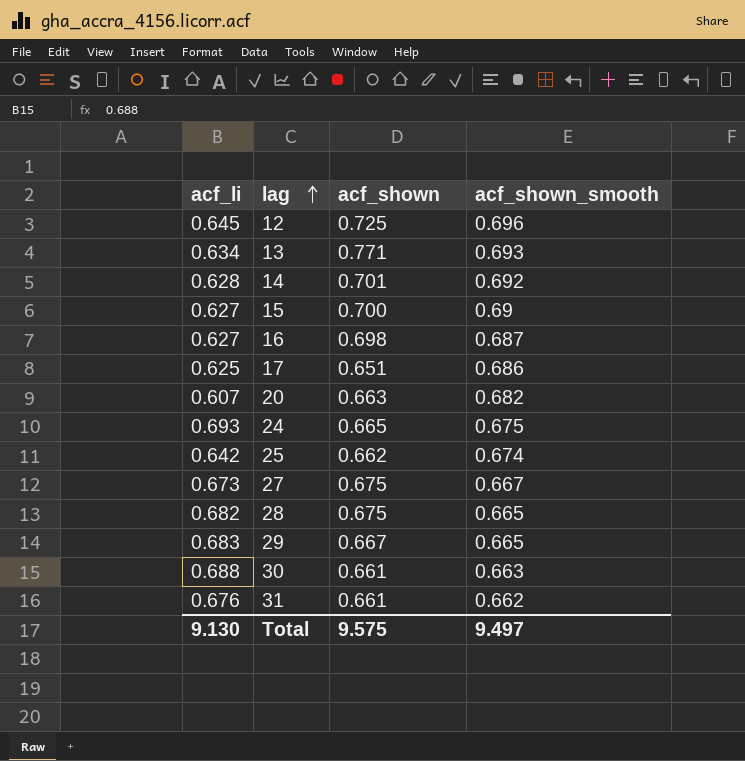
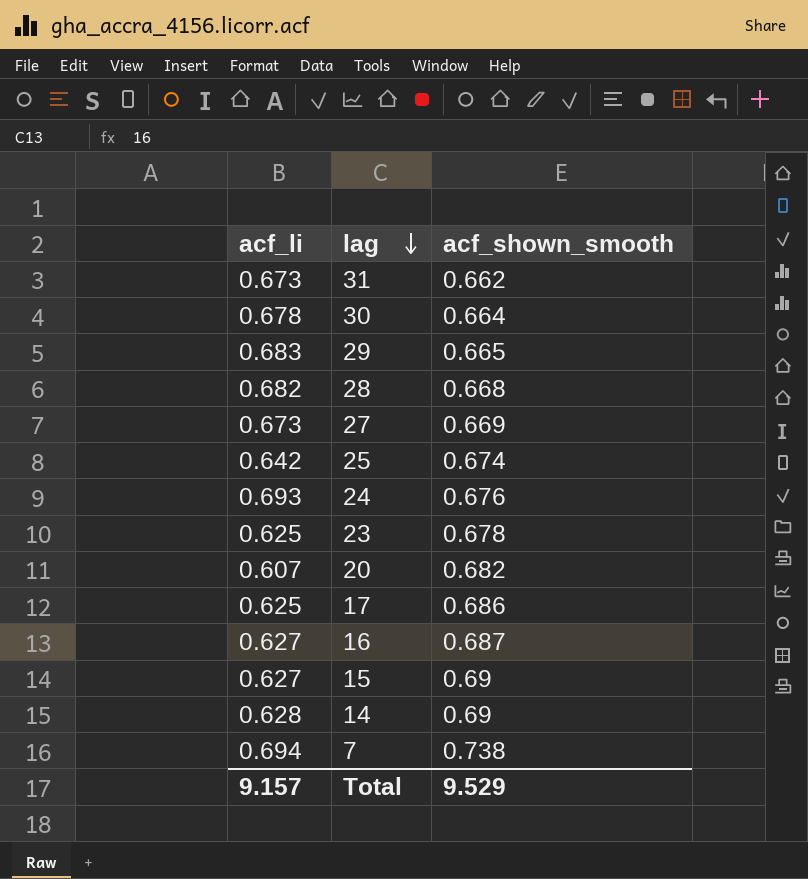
row order: lag ascending -> lag descending
column acf_shown | position: 3 -> none
row 12: 0.645 | 0.725 | 0.696 -> none
row 13: 0.634 | 0.771 | 0.693 -> none
31 | acf_li: 0.676 -> 0.673
30 | acf_li: 0.688 -> 0.678
30 | acf_shown_smooth: 0.663 -> 0.664
28 | acf_shown_smooth: 0.665 -> 0.668
27 | acf_shown_smooth: 0.667 -> 0.669
24 | acf_shown_smooth: 0.675 -> 0.676
row 23: none -> 0.625 | 0.678
14 | acf_shown_smooth: 0.692 -> 0.69
row 7: none -> 0.694 | 0.738
Total | acf_li: 9.130 -> 9.157
Total | acf_shown_smooth: 9.497 -> 9.529

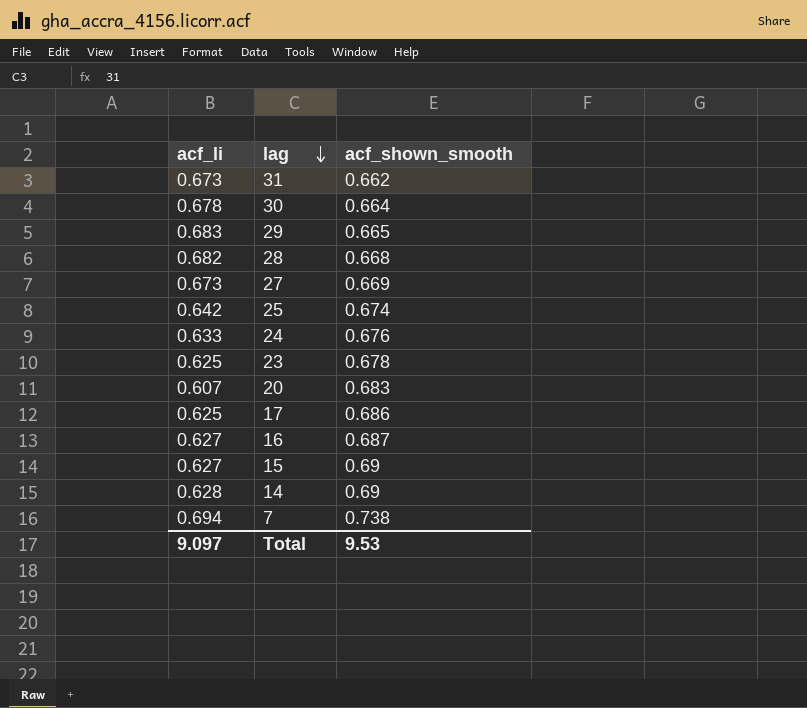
24 | acf_li: 0.693 -> 0.633
20 | acf_shown_smooth: 0.682 -> 0.683
Total | acf_li: 9.157 -> 9.097
Total | acf_shown_smooth: 9.529 -> 9.53

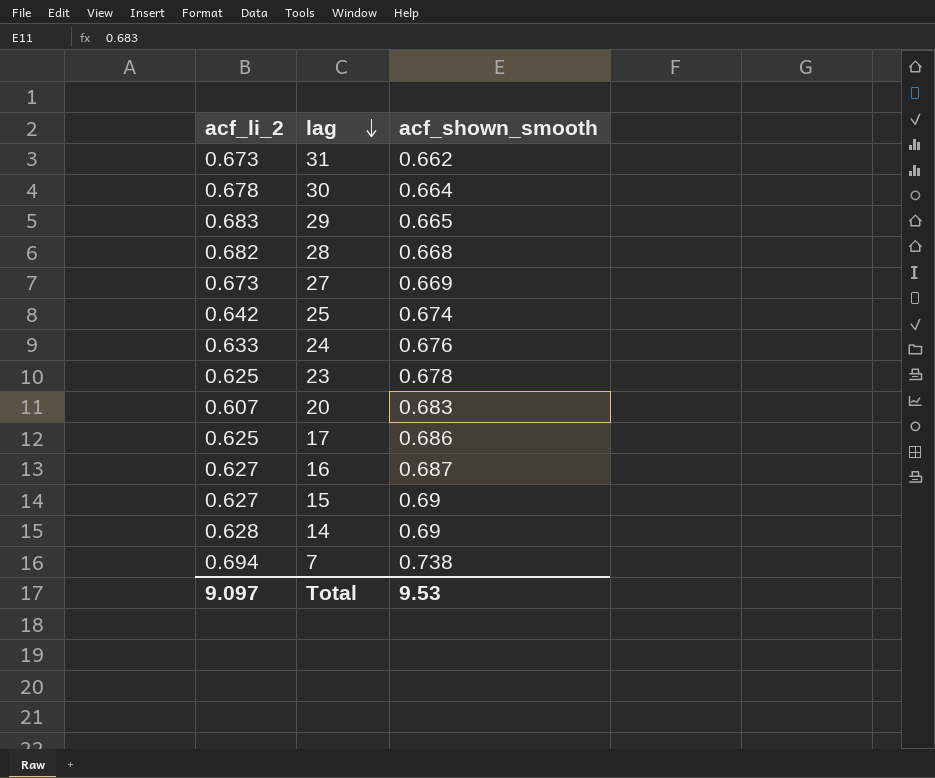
column name: acf_li -> acf_li_2

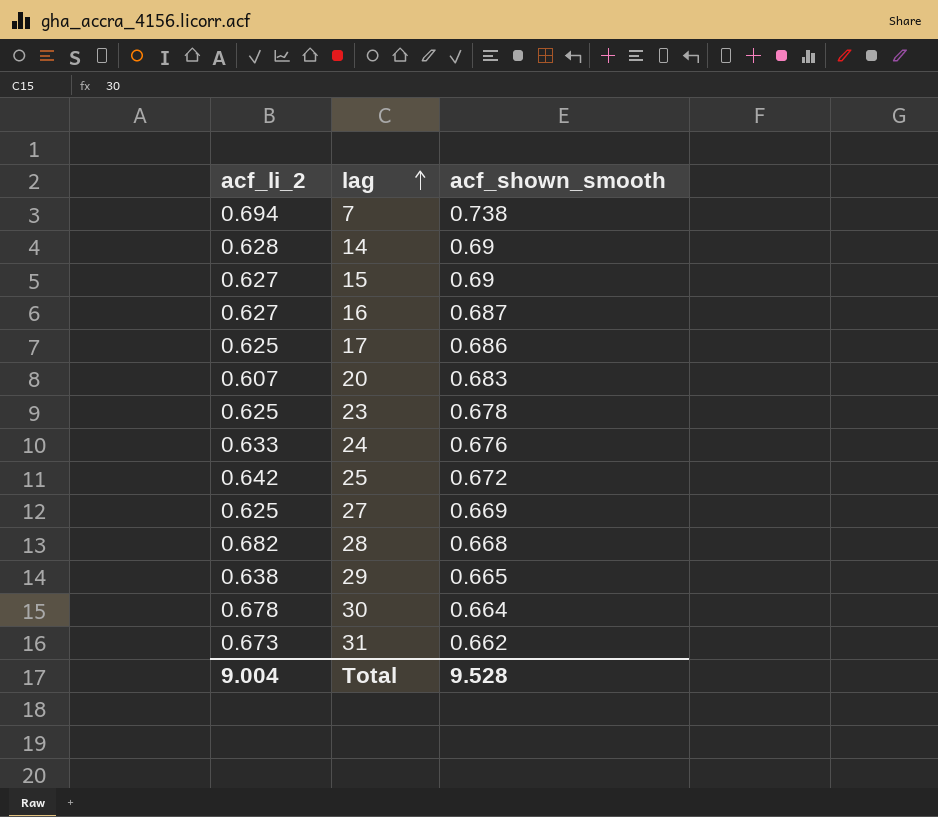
row order: lag descending -> lag ascending
25 | acf_shown_smooth: 0.674 -> 0.672
27 | acf_li_2: 0.673 -> 0.625
29 | acf_li_2: 0.683 -> 0.638
Total | acf_li_2: 9.097 -> 9.004
Total | acf_shown_smooth: 9.53 -> 9.528

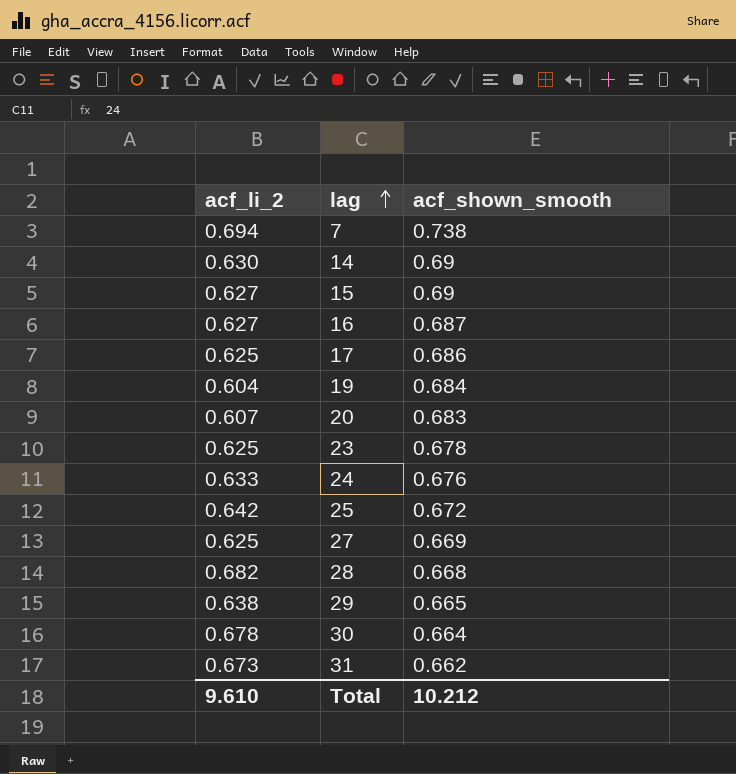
14 | acf_li_2: 0.628 -> 0.630
row 19: none -> 0.604 | 0.684
Total | acf_li_2: 9.004 -> 9.610
Total | acf_shown_smooth: 9.528 -> 10.212

